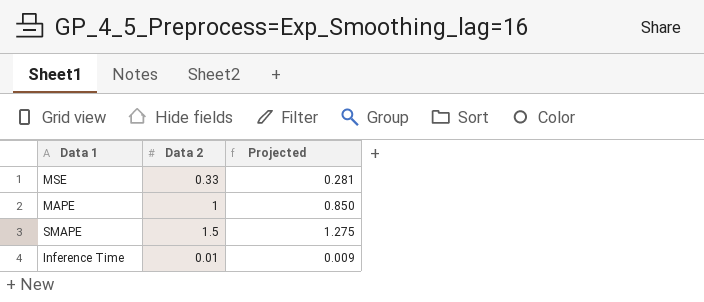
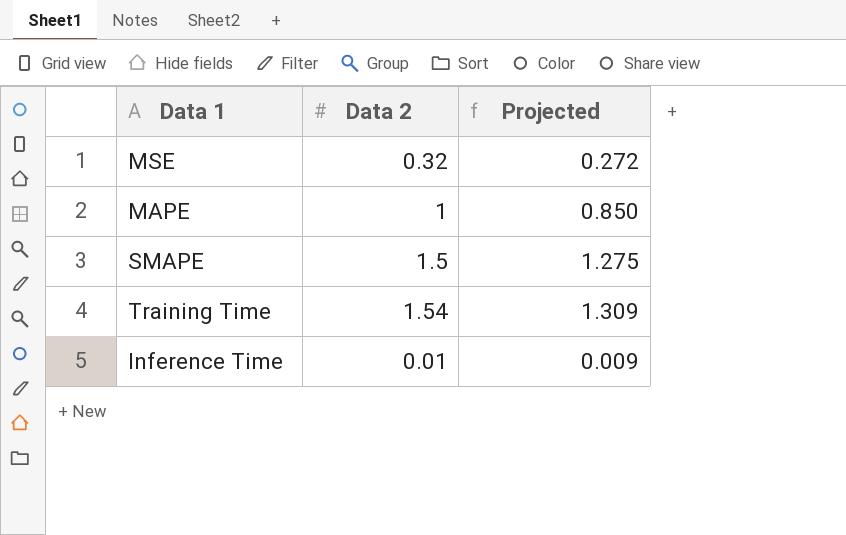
MSE | Data 2: 0.33 -> 0.32
MSE | Projected: 0.281 -> 0.272
row Training Time: none -> 1.54 | 1.309

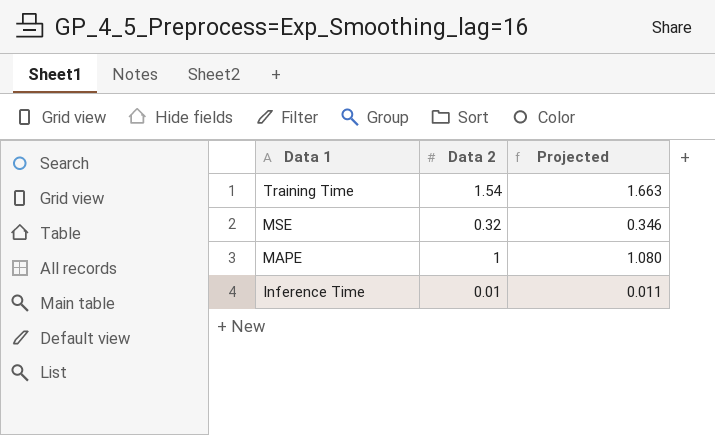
row order: none -> Data 1 descending
column Projected | formula: [Data 2] * 0.85 -> [Data 2] * 1.08
row SMAPE: 1.5 | 1.275 -> none

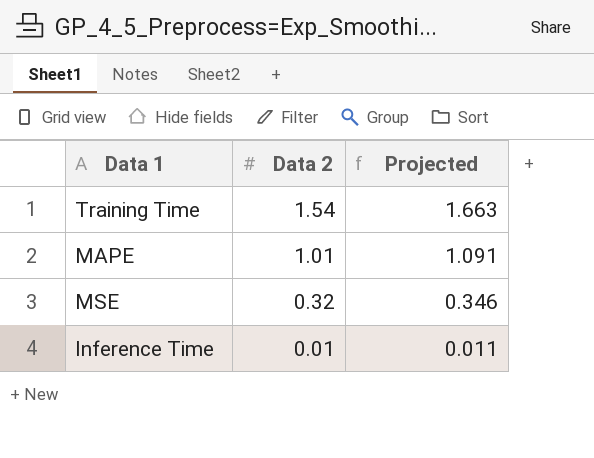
row order: Data 1 descending -> Data 2 descending
MAPE | Data 2: 1 -> 1.01
MAPE | Projected: 1.080 -> 1.091

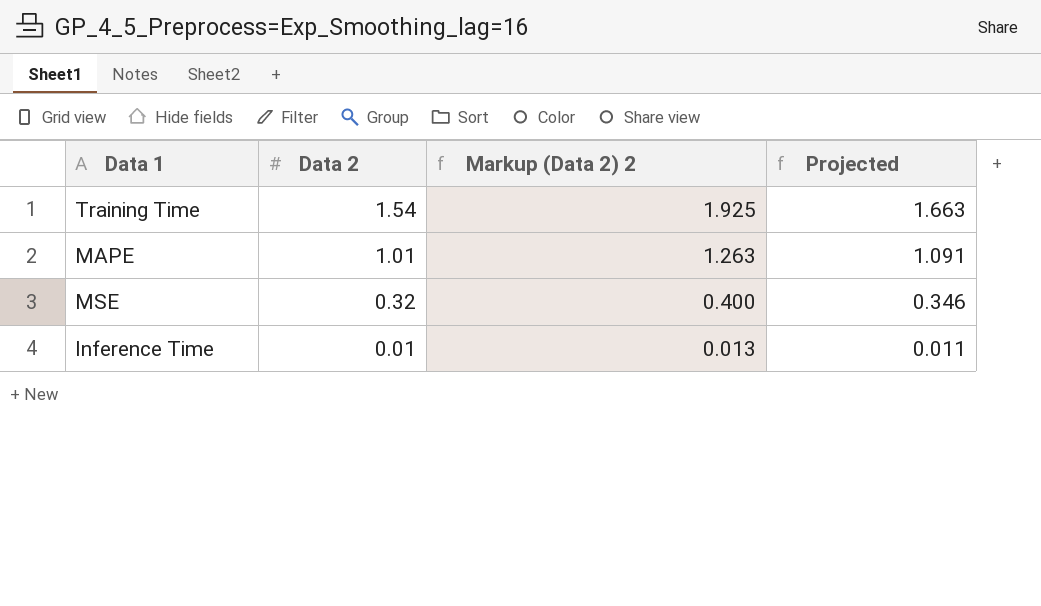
column Markup (Data 2) 2 | formula: none -> [Data 2] * 1.25

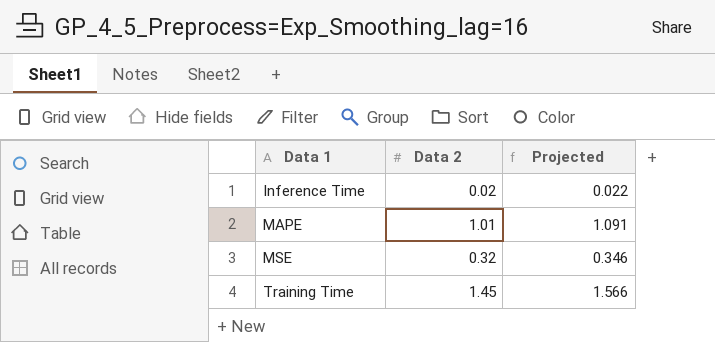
row order: Data 2 descending -> Data 1 ascending
column Markup (Data 2) 2 | formula: [Data 2] * 1.25 -> none
Inference Time | Data 2: 0.01 -> 0.02
Inference Time | Projected: 0.011 -> 0.022
Training Time | Data 2: 1.54 -> 1.45
Training Time | Projected: 1.663 -> 1.566

